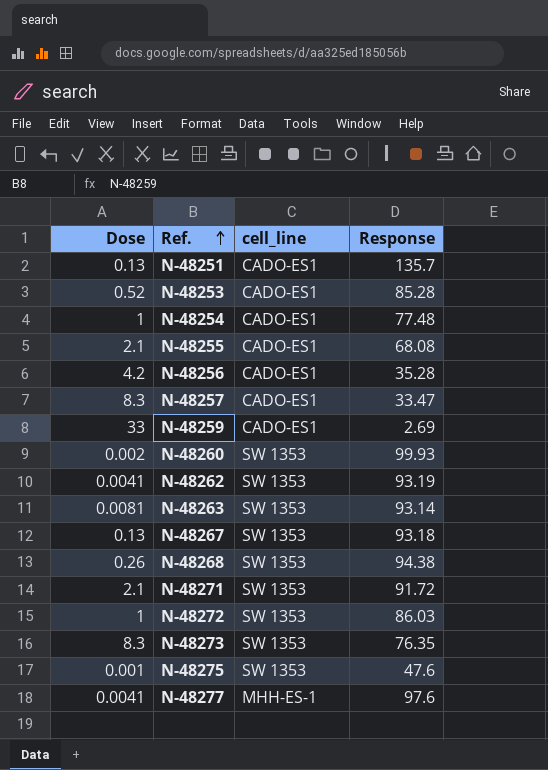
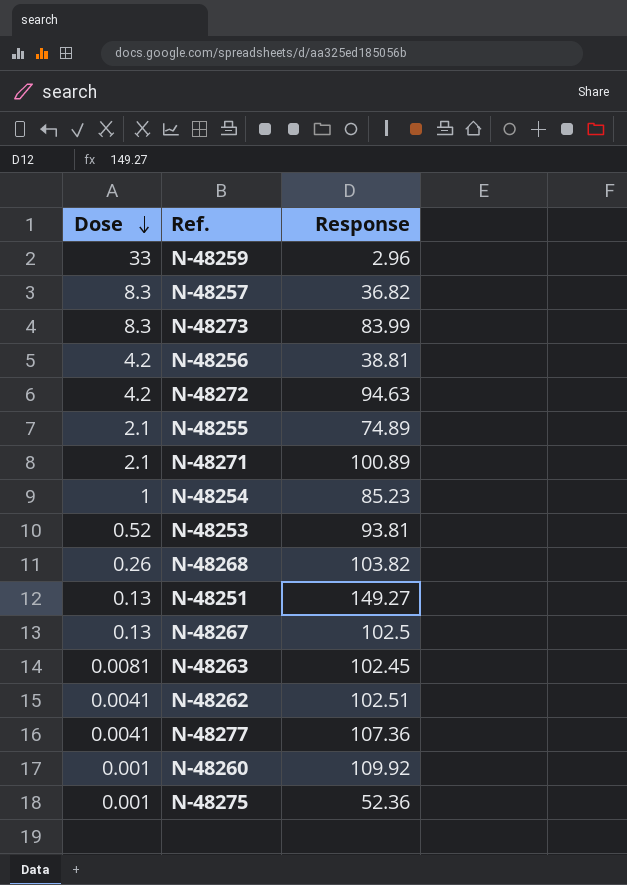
row order: Ref. ascending -> Dose descending
column cell_line | position: 3 -> none
N-48259 | Response: 2.69 -> 2.96
N-48257 | Response: 33.47 -> 36.82
N-48273 | Response: 76.35 -> 83.99
N-48256 | Response: 35.28 -> 38.81
N-48272 | Dose: 1 -> 4.2
N-48272 | Response: 86.03 -> 94.63
N-48255 | Response: 68.08 -> 74.89
N-48271 | Response: 91.72 -> 100.89
N-48254 | Response: 77.48 -> 85.23
N-48253 | Response: 85.28 -> 93.81
N-48268 | Response: 94.38 -> 103.82
N-48251 | Response: 135.7 -> 149.27
N-48267 | Response: 93.18 -> 102.5
N-48263 | Response: 93.14 -> 102.45
N-48262 | Response: 93.19 -> 102.51
N-48277 | Response: 97.6 -> 107.36
N-48260 | Dose: 0.002 -> 0.001
N-48260 | Response: 99.93 -> 109.92
N-48275 | Response: 47.6 -> 52.36

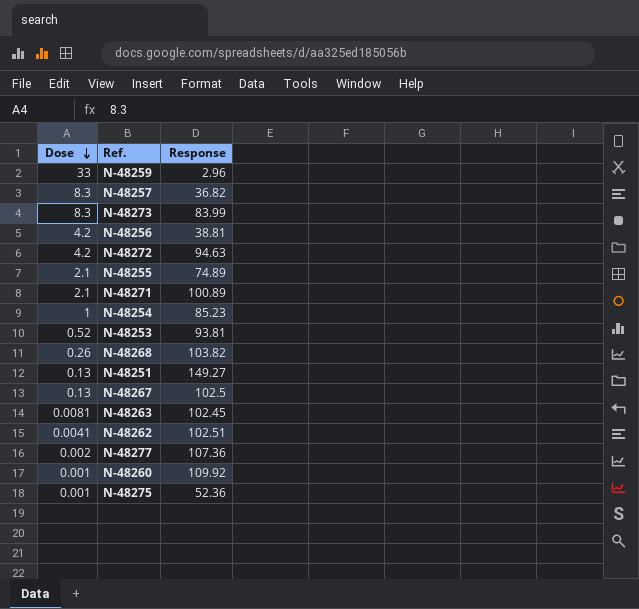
N-48277 | Dose: 0.0041 -> 0.002

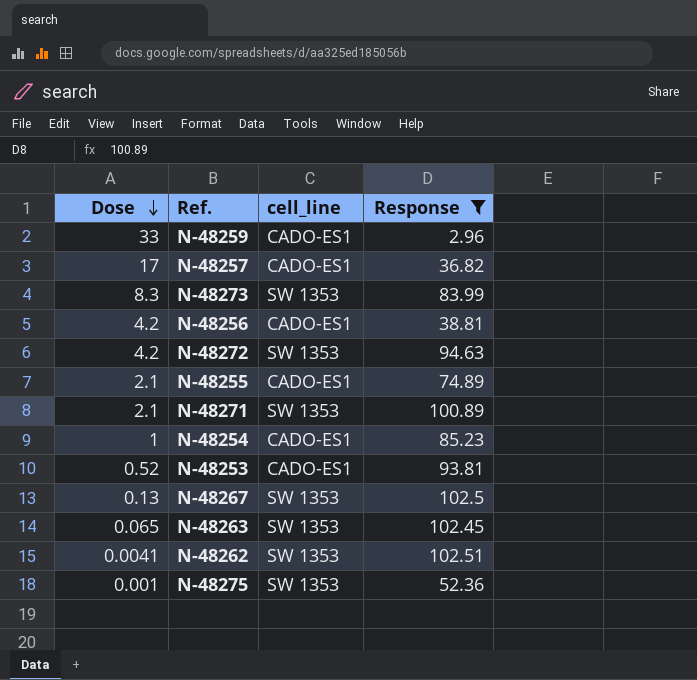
filter: none -> Response <= 102.51
column cell_line | position: none -> 3
N-48257 | Dose: 8.3 -> 17
N-48263 | Dose: 0.0081 -> 0.065

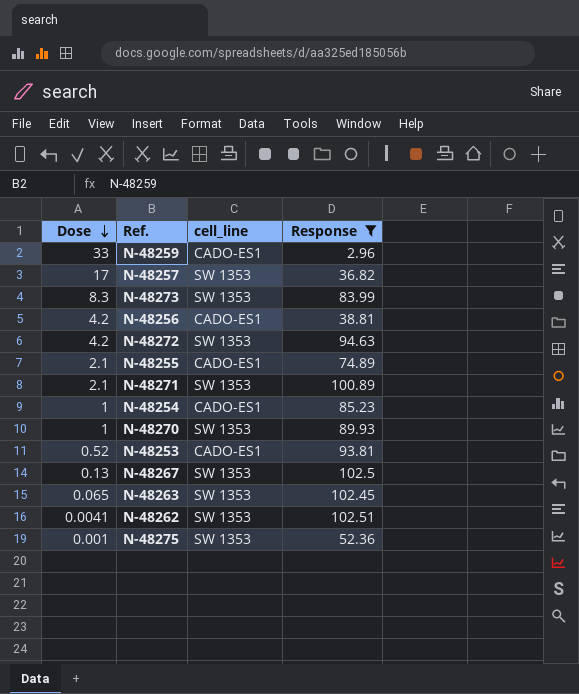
N-48257 | cell_line: CADO-ES1 -> SW 1353
row N-48270: none -> 1 | SW 1353 | 89.93

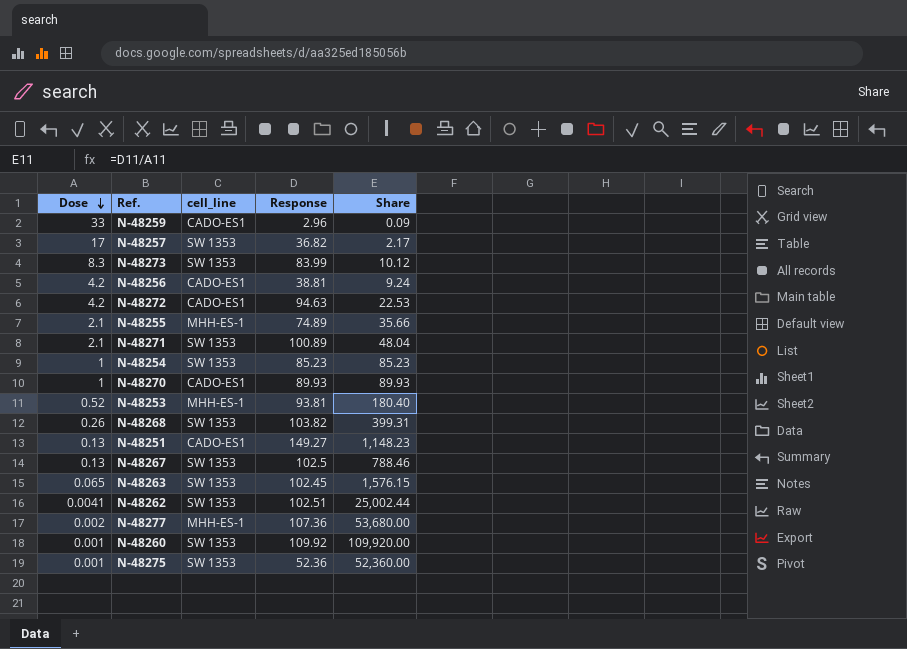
filter: Response <= 102.51 -> none
column Share | formula: none -> [Response] / [Dose]
N-48272 | cell_line: SW 1353 -> CADO-ES1
N-48255 | cell_line: CADO-ES1 -> MHH-ES-1
N-48254 | cell_line: CADO-ES1 -> SW 1353
N-48270 | cell_line: SW 1353 -> CADO-ES1
N-48253 | cell_line: CADO-ES1 -> MHH-ES-1

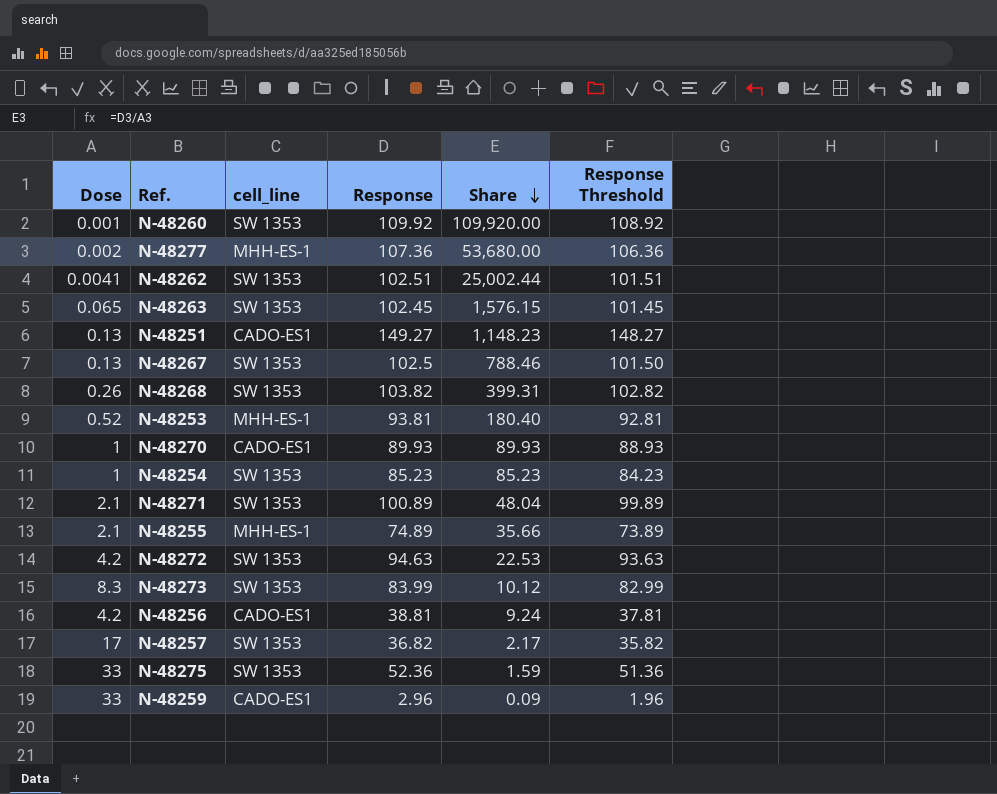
row order: Dose descending -> Share descending
column Response Threshold | formula: none -> [Response] - 1
N-48272 | cell_line: CADO-ES1 -> SW 1353
N-48275 | Dose: 0.001 -> 33
N-48275 | Share: 52,360.00 -> 1.59

